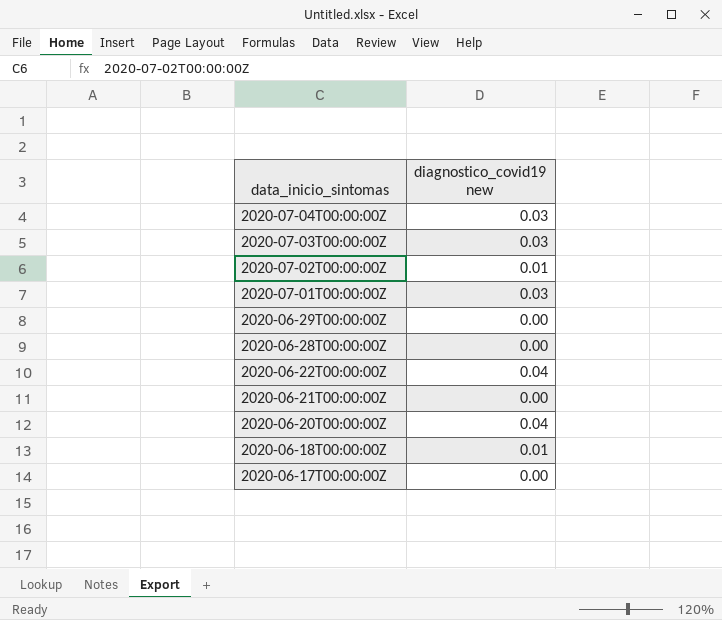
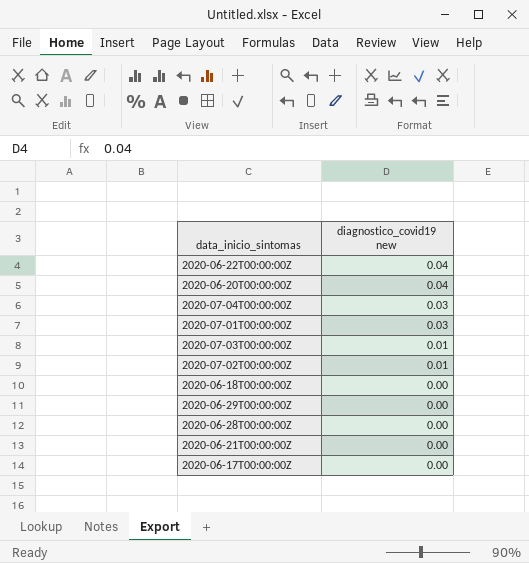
row order: data_inicio_sintomas descending -> diagnostico_covid19 new descending
2020-07-03T00:00:00Z | diagnostico_covid19 new: 0.03 -> 0.01
2020-06-18T00:00:00Z | diagnostico_covid19 new: 0.01 -> 0.00

